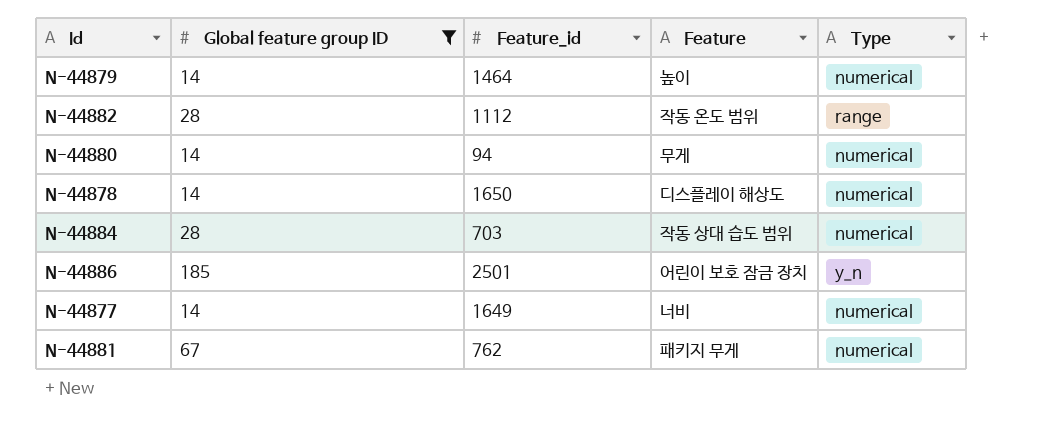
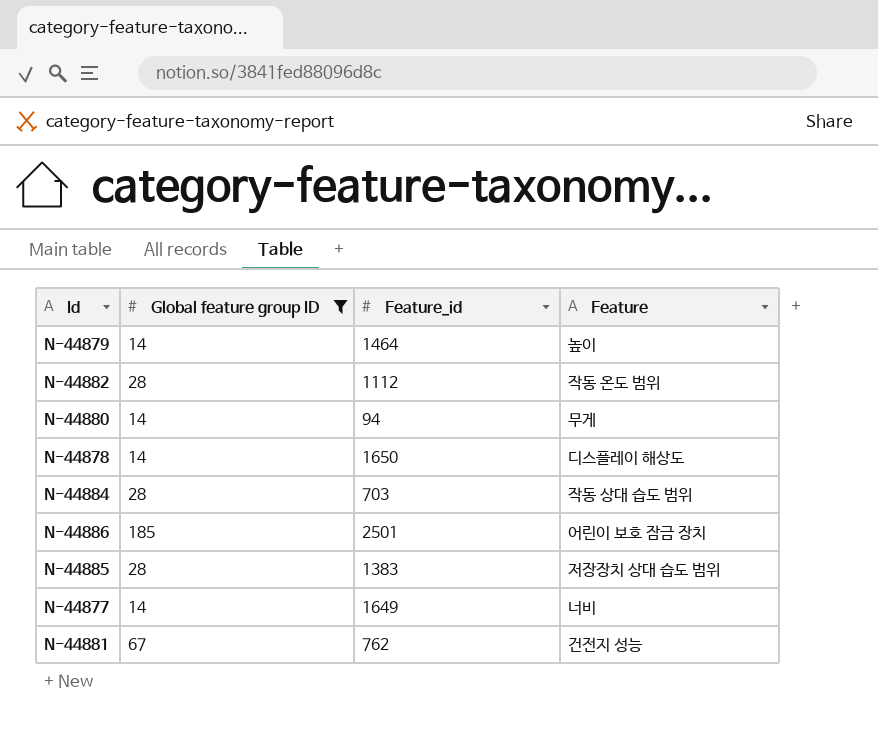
column Type | position: 5 -> none
row N-44885: none -> 28 | 1383 | 저장장치 상대 습도 범위
N-44881 | Feature: 패키지 무게 -> 건전지 성능

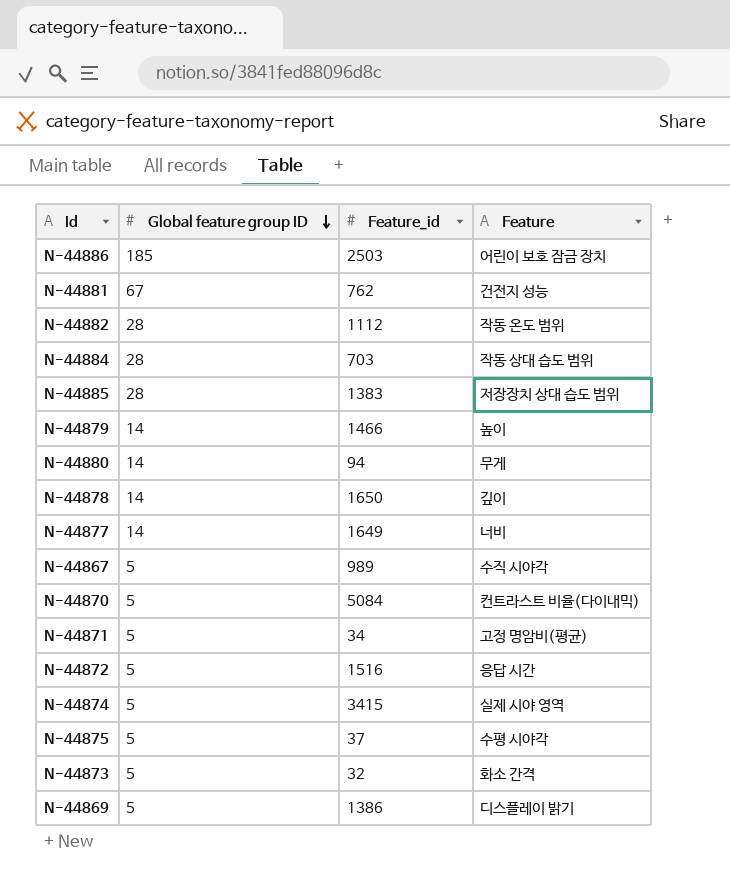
filter: Global feature group ID != 5 -> none
row order: none -> Global feature group ID descending
N-44886 | Feature_id: 2501 -> 2503
N-44879 | Feature_id: 1464 -> 1466
N-44878 | Feature: 디스플레이 해상도 -> 깊이

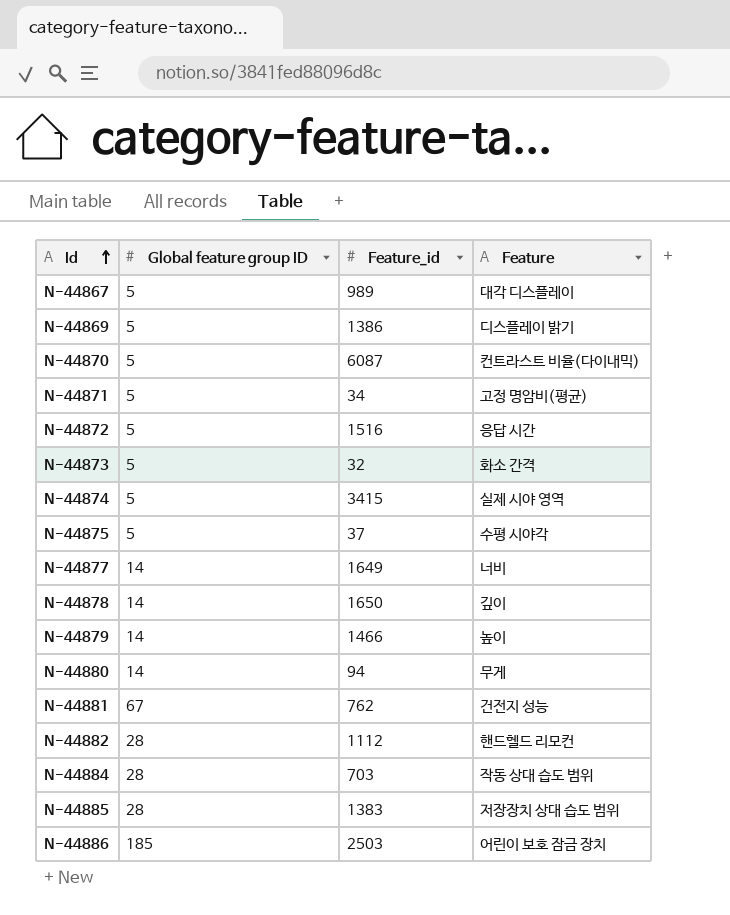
row order: Global feature group ID descending -> Id ascending
N-44867 | Feature: 수직 시야각 -> 대각 디스플레이
N-44870 | Feature_id: 5084 -> 6087
N-44882 | Feature: 작동 온도 범위 -> 핸드헬드 리모컨

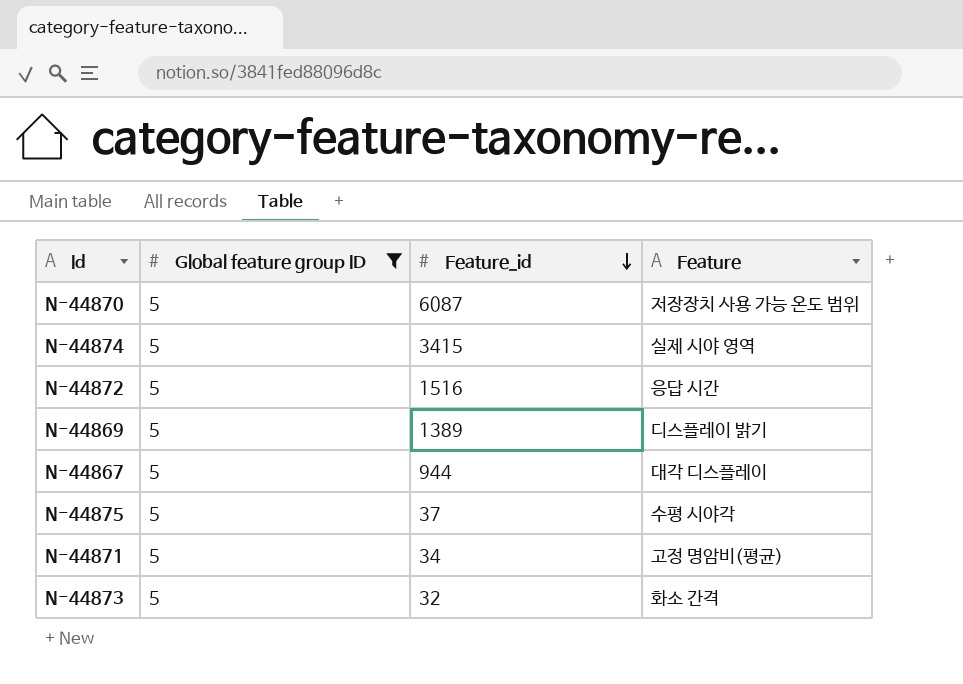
filter: none -> Global feature group ID = 5
row order: Id ascending -> Feature_id descending
N-44870 | Feature: 컨트라스트 비율(다이내믹) -> 저장장치 사용 가능 온도 범위
N-44869 | Feature_id: 1386 -> 1389
N-44867 | Feature_id: 989 -> 944

